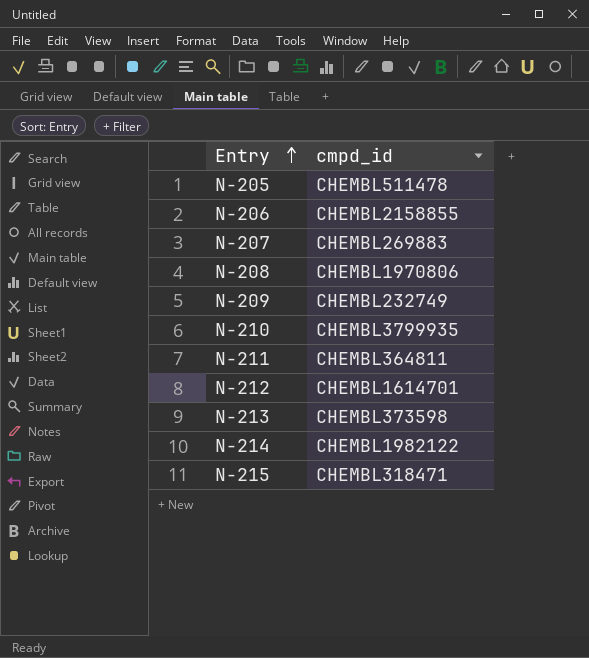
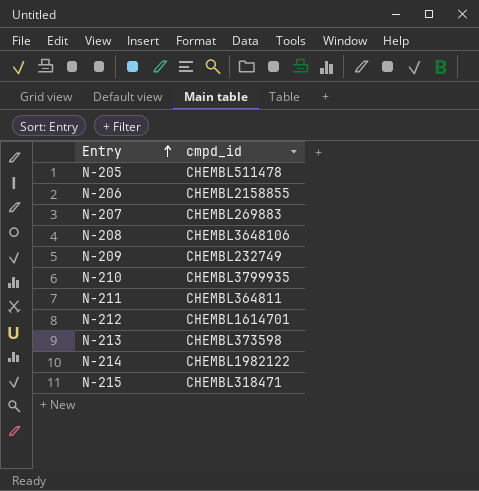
N-208 | cmpd_id: CHEMBL1970806 -> CHEMBL3648106

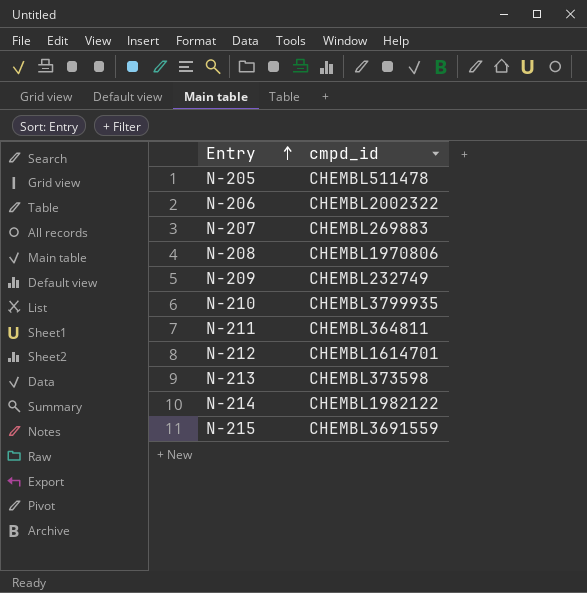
N-206 | cmpd_id: CHEMBL2158855 -> CHEMBL2002322
N-208 | cmpd_id: CHEMBL3648106 -> CHEMBL1970806
N-215 | cmpd_id: CHEMBL318471 -> CHEMBL3691559

